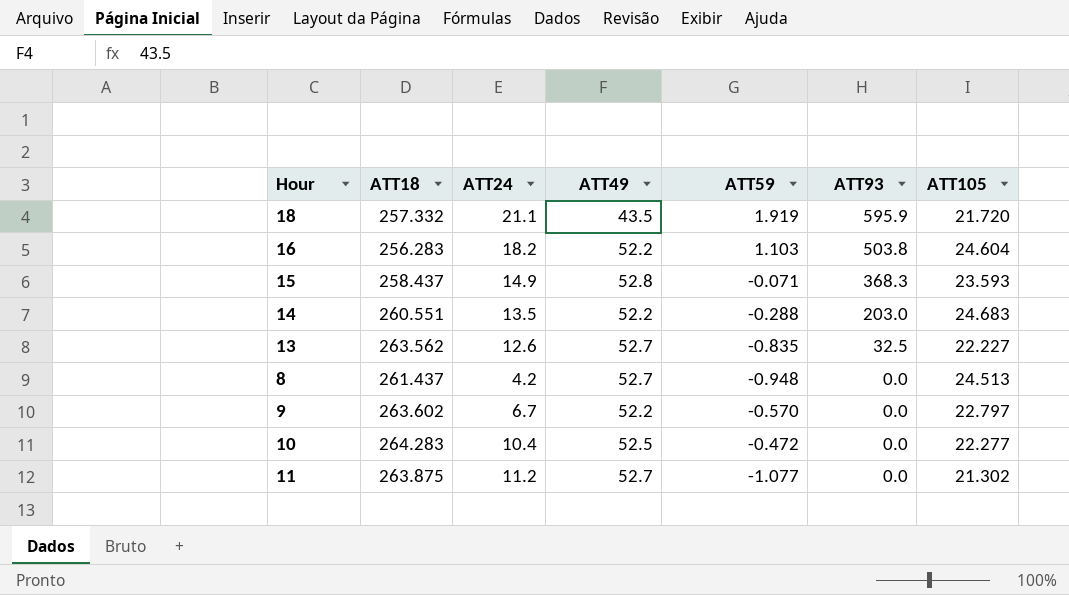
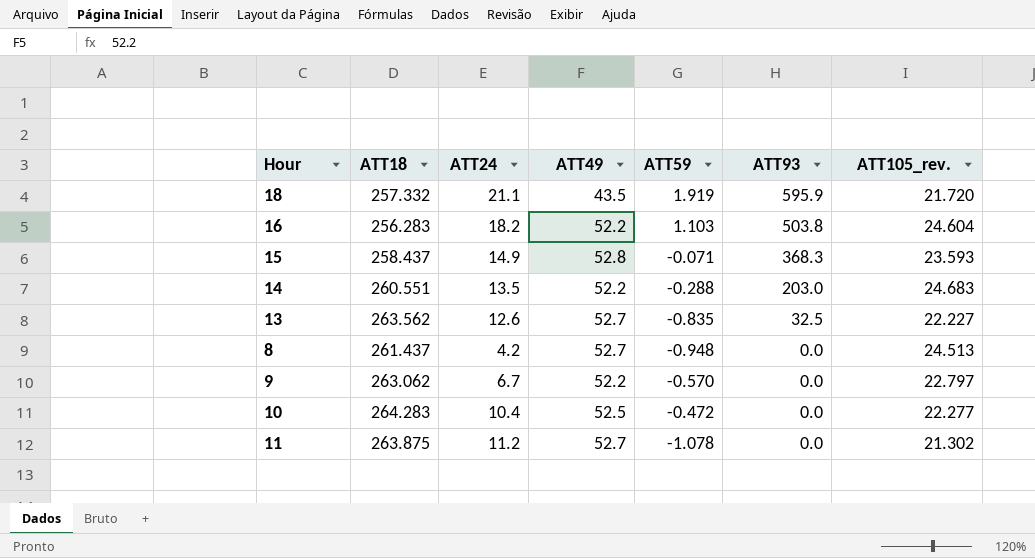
column name: ATT105 -> ATT105_rev.
9 | ATT18: 263.602 -> 263.062
11 | ATT59: -1.077 -> -1.078

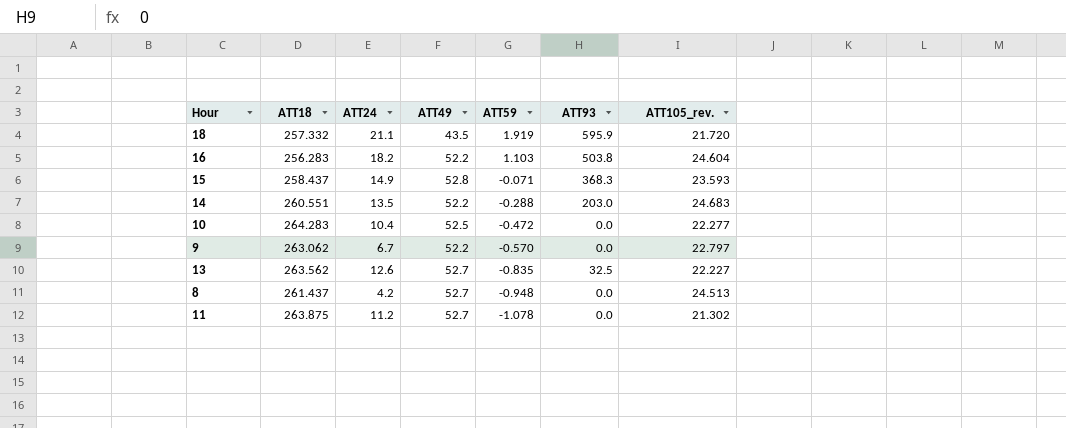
row order: ATT93 descending -> ATT59 descending

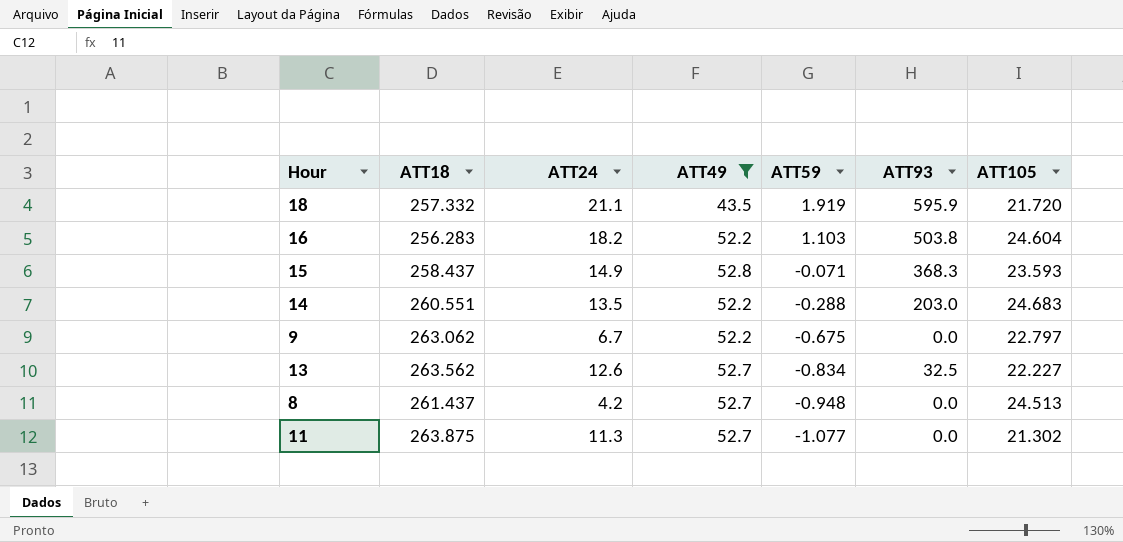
filter: none -> ATT49 != 52.5
column name: ATT105_rev. -> ATT105
9 | ATT59: -0.570 -> -0.675
13 | ATT59: -0.835 -> -0.834
11 | ATT24: 11.2 -> 11.3
11 | ATT59: -1.078 -> -1.077

